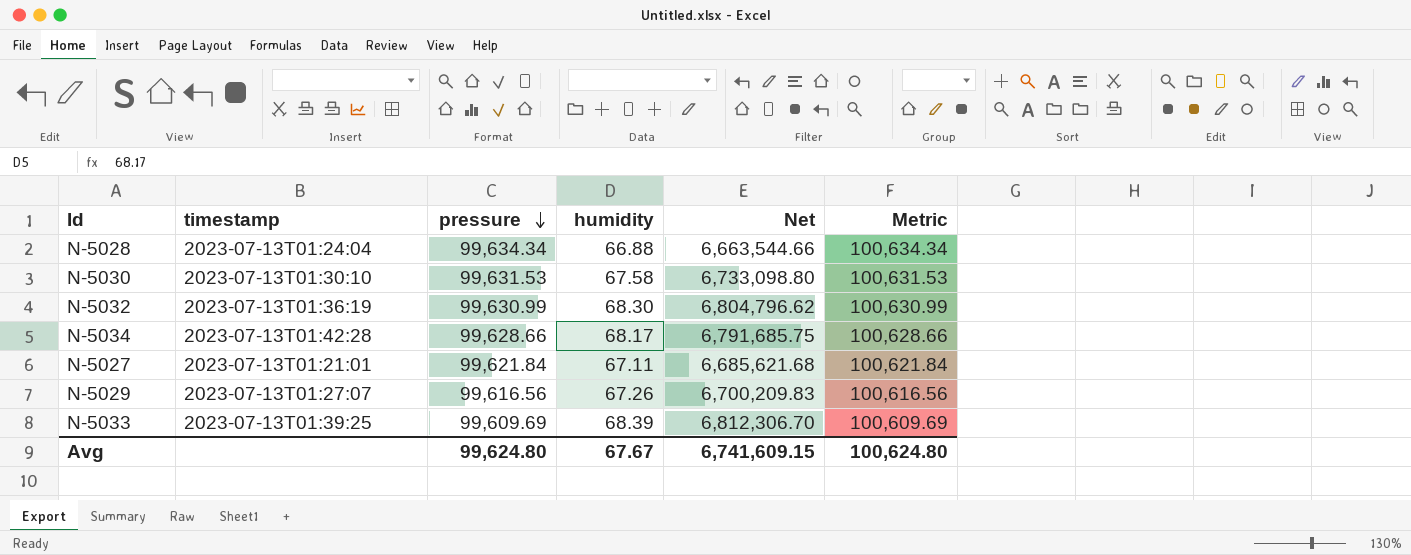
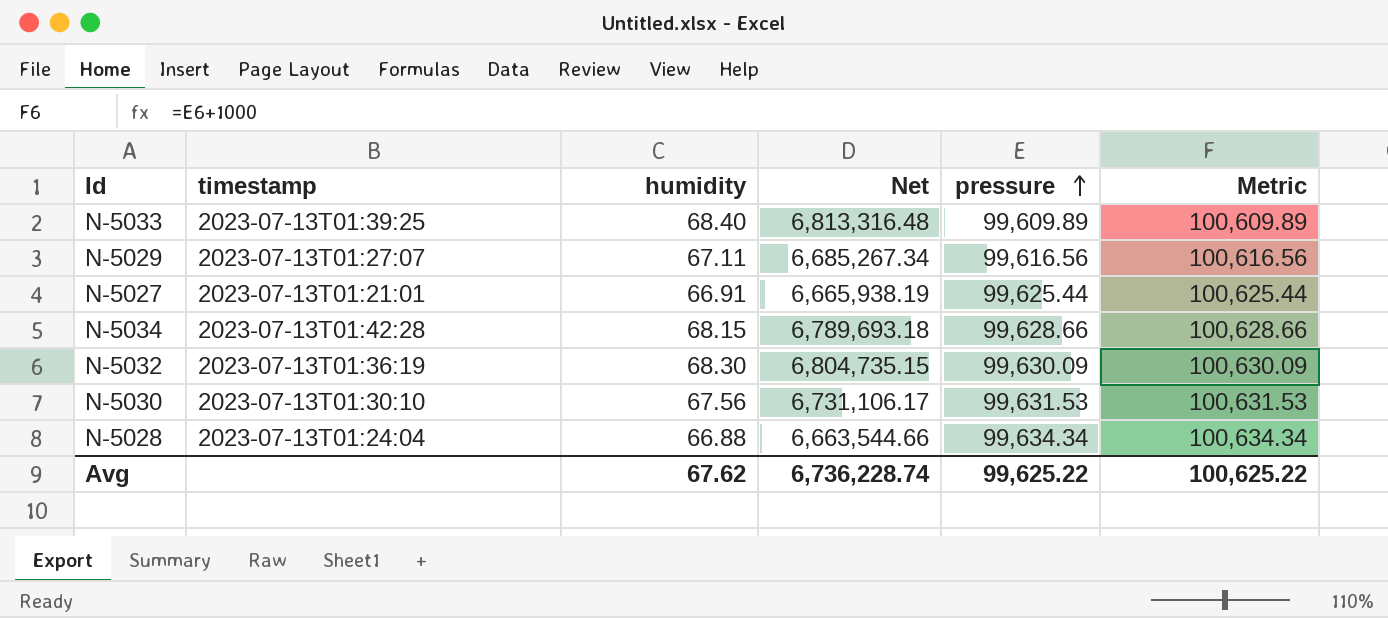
row order: pressure descending -> pressure ascending
column pressure | position: 3 -> 5
N-5033 | humidity: 68.39 -> 68.40
N-5033 | Net: 6,812,306.70 -> 6,813,316.48
N-5033 | pressure: 99,609.69 -> 99,609.89
N-5033 | Metric: 100,609.69 -> 100,609.89
N-5029 | humidity: 67.26 -> 67.11
N-5029 | Net: 6,700,209.83 -> 6,685,267.34
N-5027 | humidity: 67.11 -> 66.91
N-5027 | Net: 6,685,621.68 -> 6,665,938.19
N-5027 | pressure: 99,621.84 -> 99,625.44
N-5027 | Metric: 100,621.84 -> 100,625.44
N-5034 | humidity: 68.17 -> 68.15
N-5034 | Net: 6,791,685.75 -> 6,789,693.18
N-5032 | Net: 6,804,796.62 -> 6,804,735.15
N-5032 | pressure: 99,630.99 -> 99,630.09
N-5032 | Metric: 100,630.99 -> 100,630.09
N-5030 | humidity: 67.58 -> 67.56
N-5030 | Net: 6,733,098.80 -> 6,731,106.17
Avg | humidity: 67.67 -> 67.62
Avg | Net: 6,741,609.15 -> 6,736,228.74
Avg | pressure: 99,624.80 -> 99,625.22
Avg | Metric: 100,624.80 -> 100,625.22

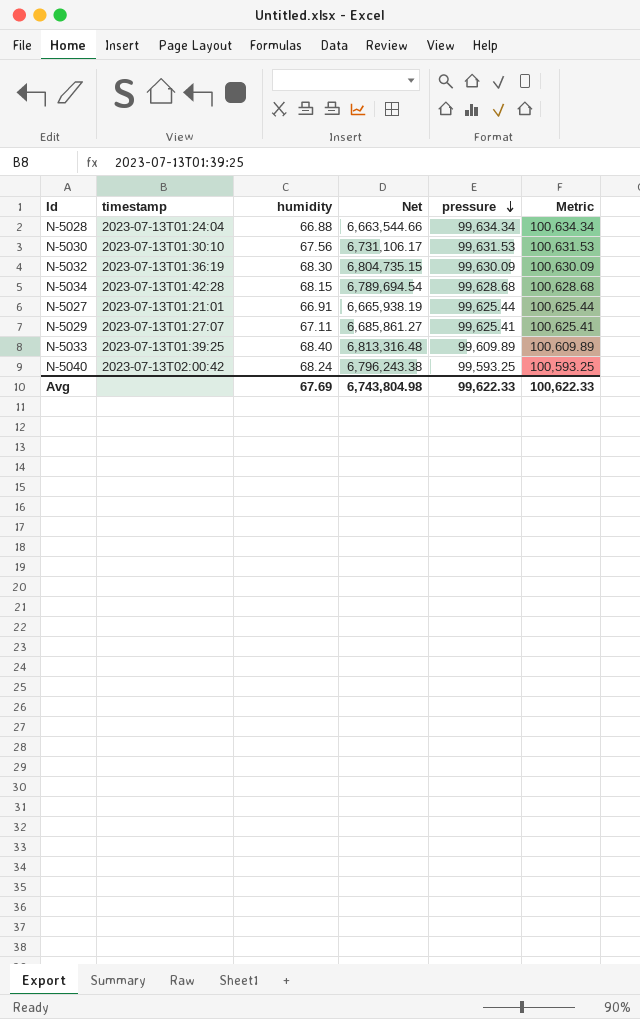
row order: pressure ascending -> pressure descending
N-5034 | Net: 6,789,693.18 -> 6,789,694.54
N-5034 | pressure: 99,628.66 -> 99,628.68
N-5034 | Metric: 100,628.66 -> 100,628.68
N-5029 | Net: 6,685,267.34 -> 6,685,861.27
N-5029 | pressure: 99,616.56 -> 99,625.41
N-5029 | Metric: 100,616.56 -> 100,625.41
row N-5040: none -> 2023-07-13T02:00:42 | 68.24 | 6,796,243.38 | 99,593.25 | 100,593.25
Avg | humidity: 67.62 -> 67.69
Avg | Net: 6,736,228.74 -> 6,743,804.98
Avg | pressure: 99,625.22 -> 99,622.33
Avg | Metric: 100,625.22 -> 100,622.33

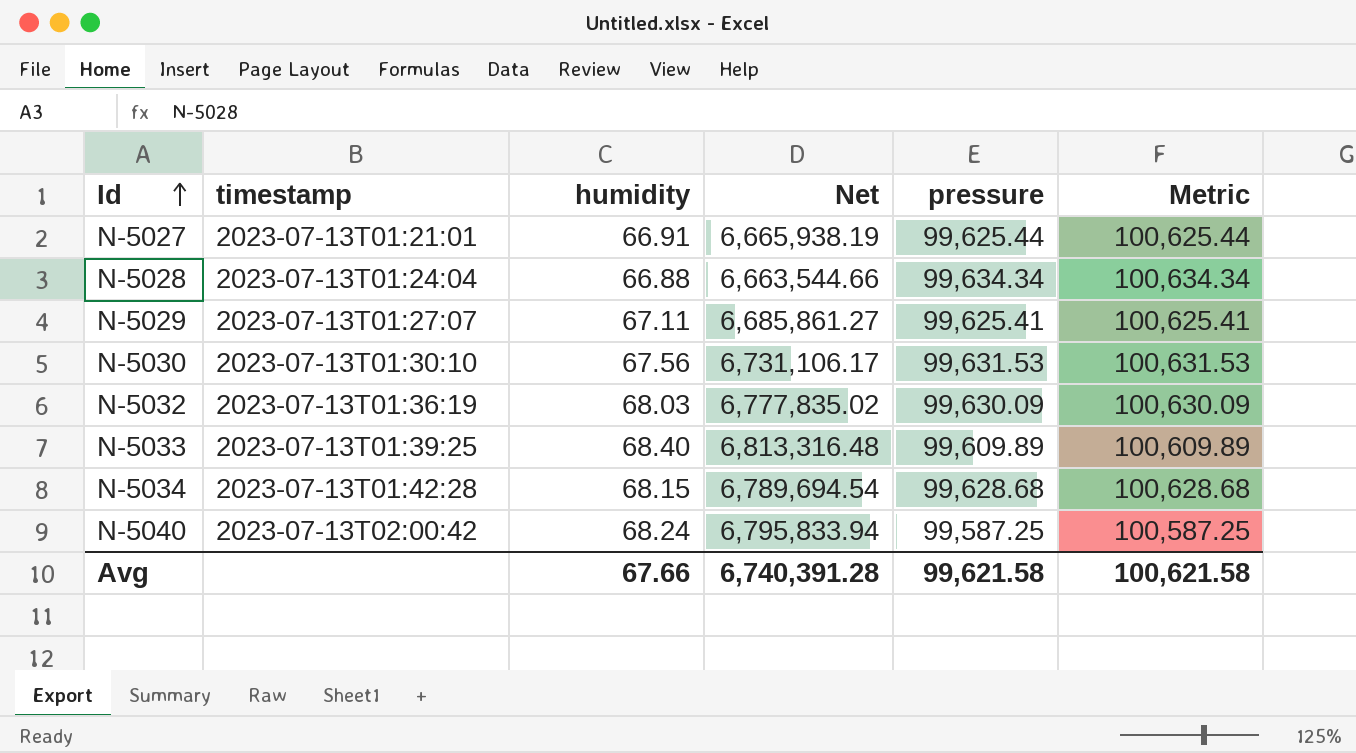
row order: pressure descending -> Id ascending
N-5032 | humidity: 68.30 -> 68.03
N-5032 | Net: 6,804,735.15 -> 6,777,835.02
N-5040 | Net: 6,796,243.38 -> 6,795,833.94
N-5040 | pressure: 99,593.25 -> 99,587.25
N-5040 | Metric: 100,593.25 -> 100,587.25
Avg | humidity: 67.69 -> 67.66
Avg | Net: 6,743,804.98 -> 6,740,391.28
Avg | pressure: 99,622.33 -> 99,621.58
Avg | Metric: 100,622.33 -> 100,621.58

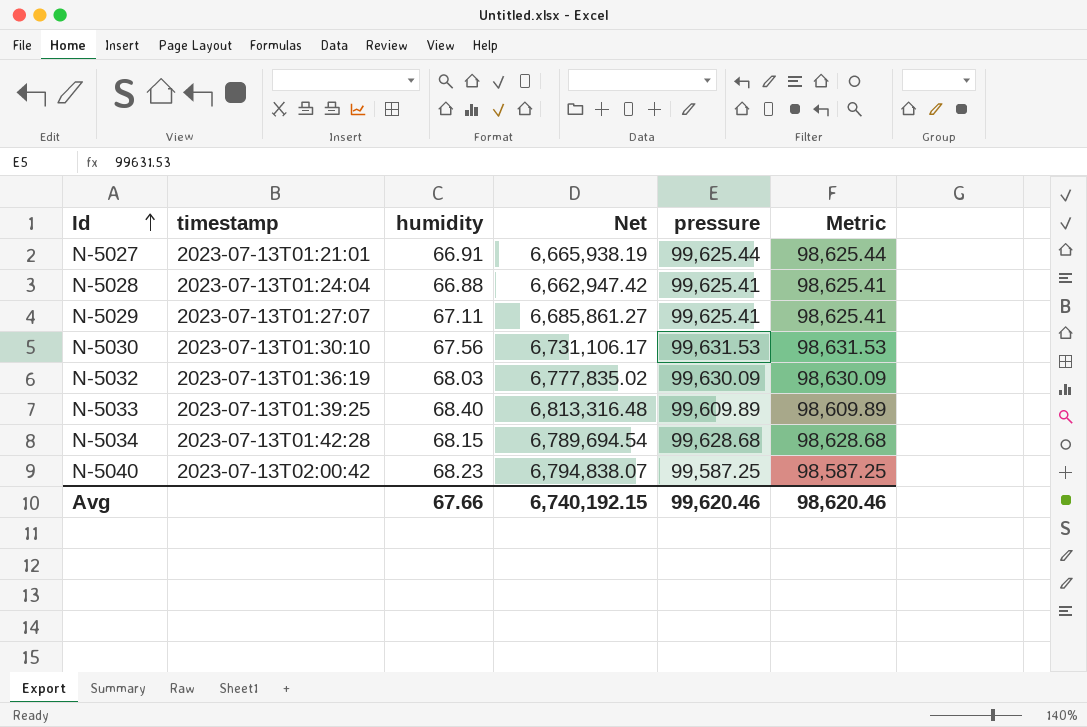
column Metric | formula: [pressure] + 1000 -> [pressure] - 1000
N-5028 | Net: 6,663,544.66 -> 6,662,947.42
N-5028 | pressure: 99,634.34 -> 99,625.41
N-5040 | humidity: 68.24 -> 68.23
N-5040 | Net: 6,795,833.94 -> 6,794,838.07
Avg | Net: 6,740,391.28 -> 6,740,192.15
Avg | pressure: 99,621.58 -> 99,620.46
Avg | Metric: 100,621.58 -> 98,620.46

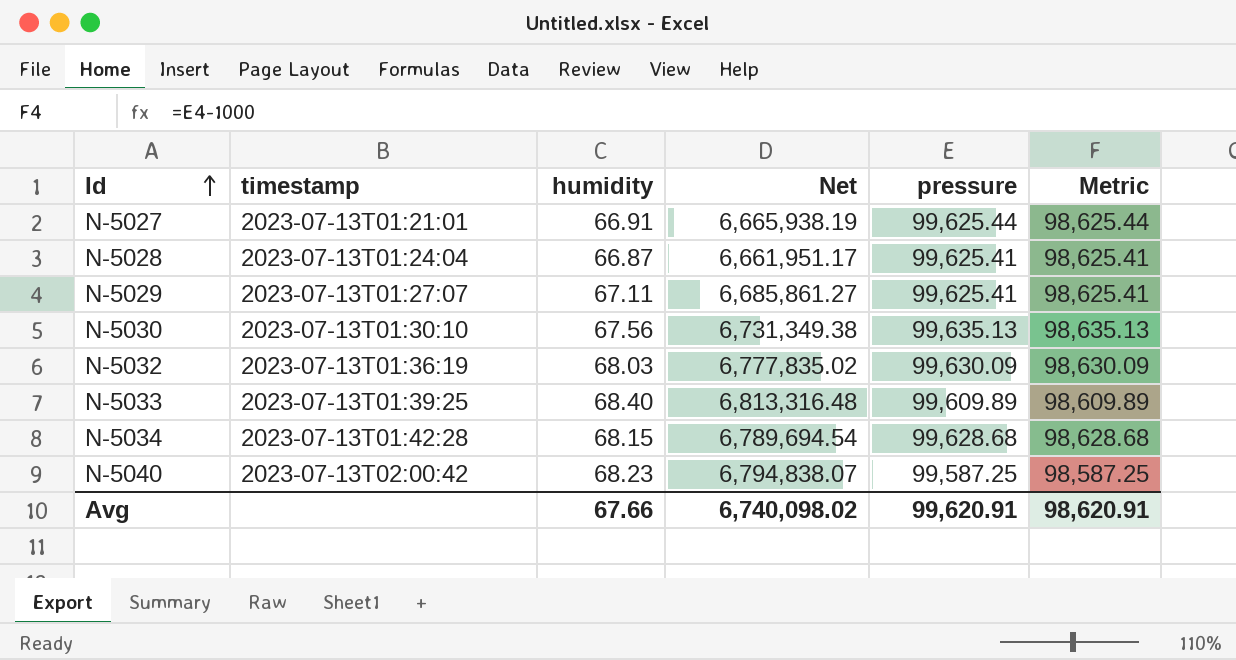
N-5028 | humidity: 66.88 -> 66.87
N-5028 | Net: 6,662,947.42 -> 6,661,951.17
N-5030 | Net: 6,731,106.17 -> 6,731,349.38
N-5030 | pressure: 99,631.53 -> 99,635.13
N-5030 | Metric: 98,631.53 -> 98,635.13
Avg | Net: 6,740,192.15 -> 6,740,098.02
Avg | pressure: 99,620.46 -> 99,620.91
Avg | Metric: 98,620.46 -> 98,620.91

